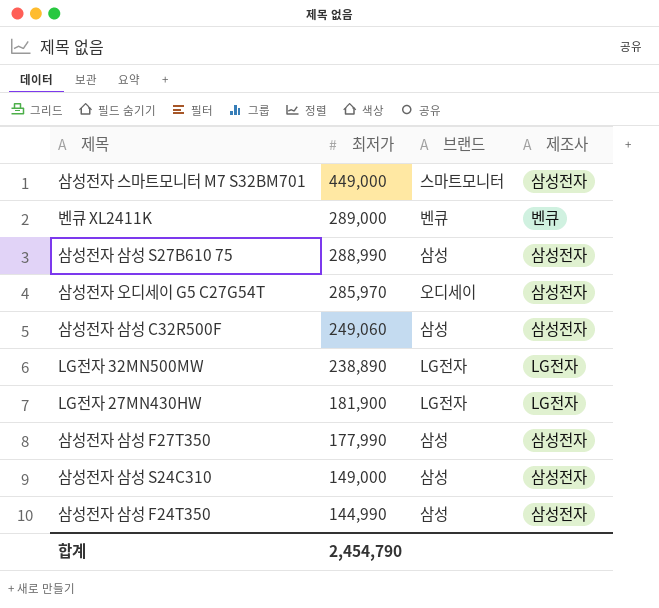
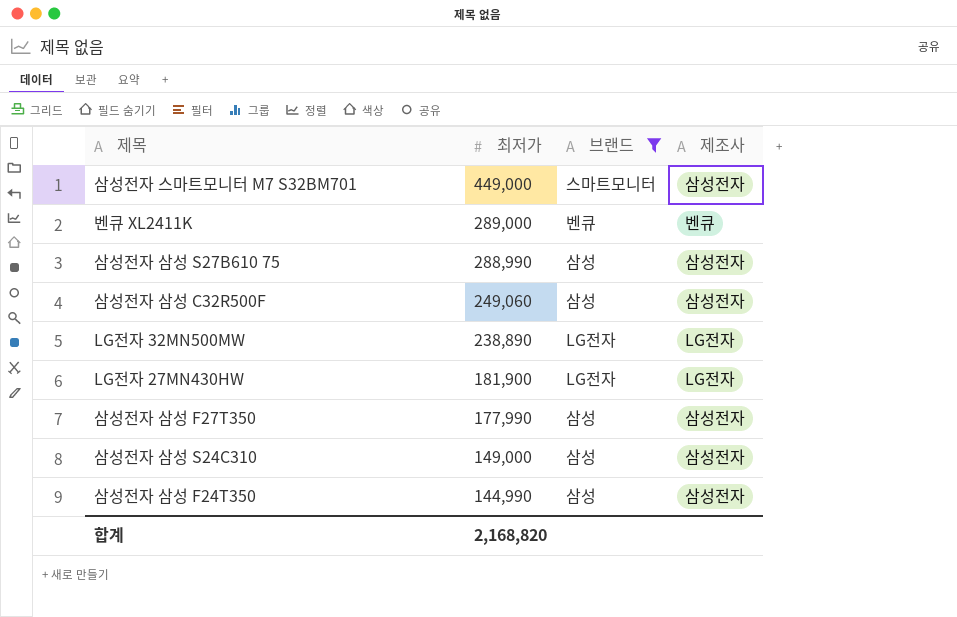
filter: none -> 브랜드 != 오디세이
합계 | 최저가: 2,454,790 -> 2,168,820

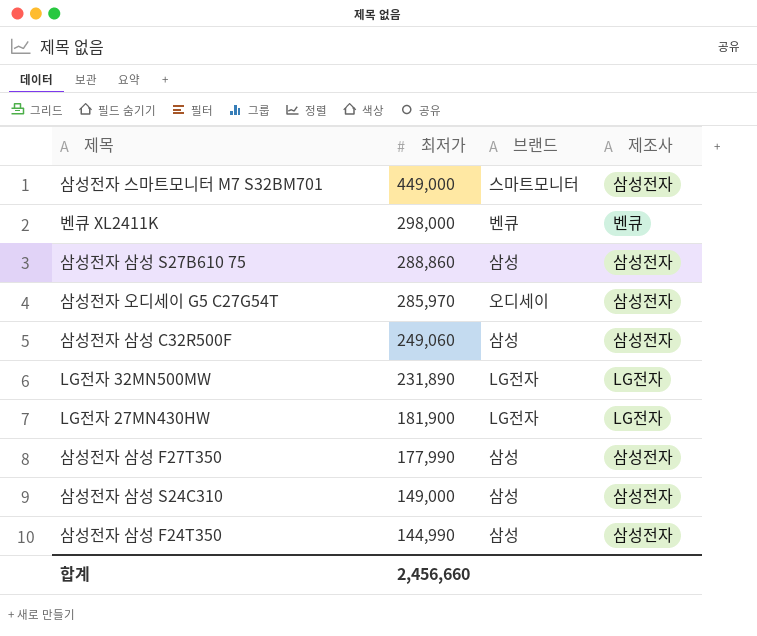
filter: 브랜드 != 오디세이 -> none
벤큐 XL2411K | 최저가: 289,000 -> 298,000
삼성전자 삼성 S27B610 75 | 최저가: 288,990 -> 288,860
LG전자 32MN500MW | 최저가: 238,890 -> 231,890
합계 | 최저가: 2,168,820 -> 2,456,660

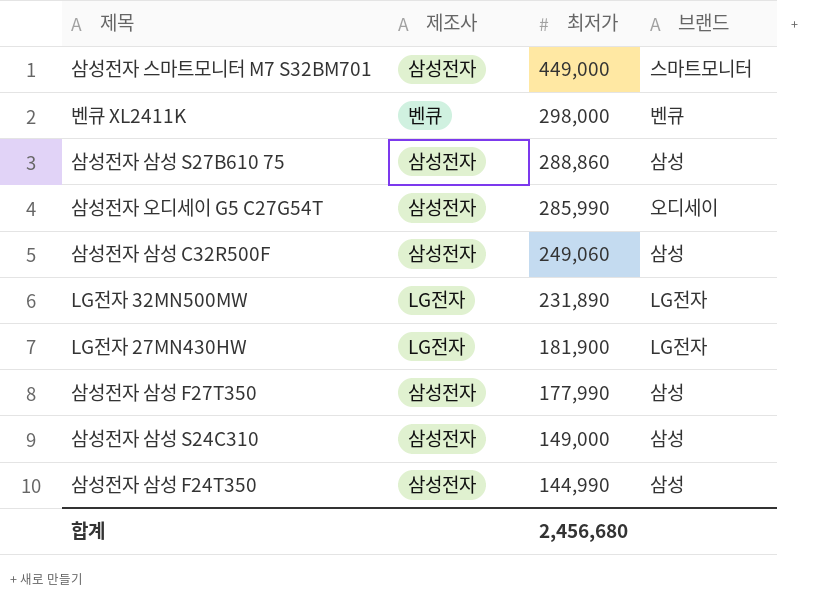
column 제조사 | position: 4 -> 2
삼성전자 오디세이 G5 C27G54T | 최저가: 285,970 -> 285,990
합계 | 최저가: 2,456,660 -> 2,456,680

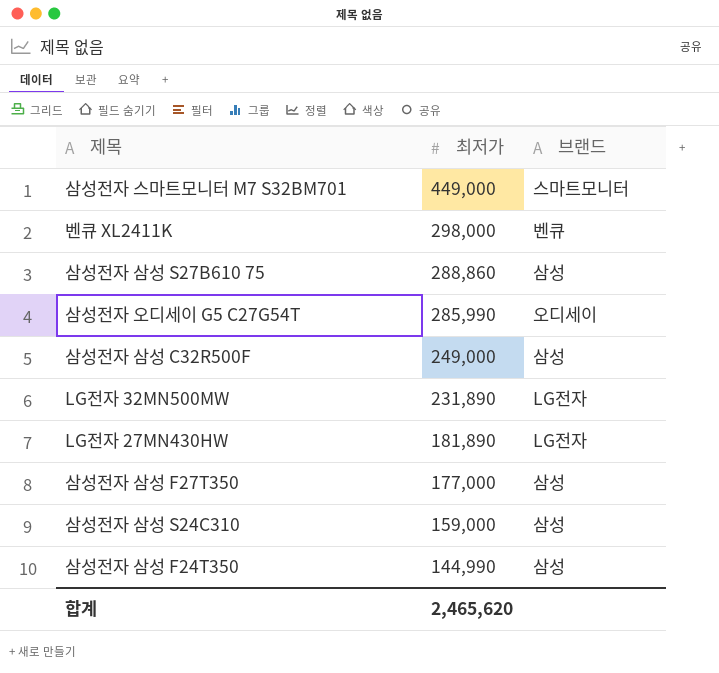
column 제조사 | position: 2 -> none
삼성전자 삼성 C32R500F | 최저가: 249,060 -> 249,000
LG전자 27MN430HW | 최저가: 181,900 -> 181,890
삼성전자 삼성 F27T350 | 최저가: 177,990 -> 177,000
삼성전자 삼성 S24C310 | 최저가: 149,000 -> 159,000
합계 | 최저가: 2,456,680 -> 2,465,620

